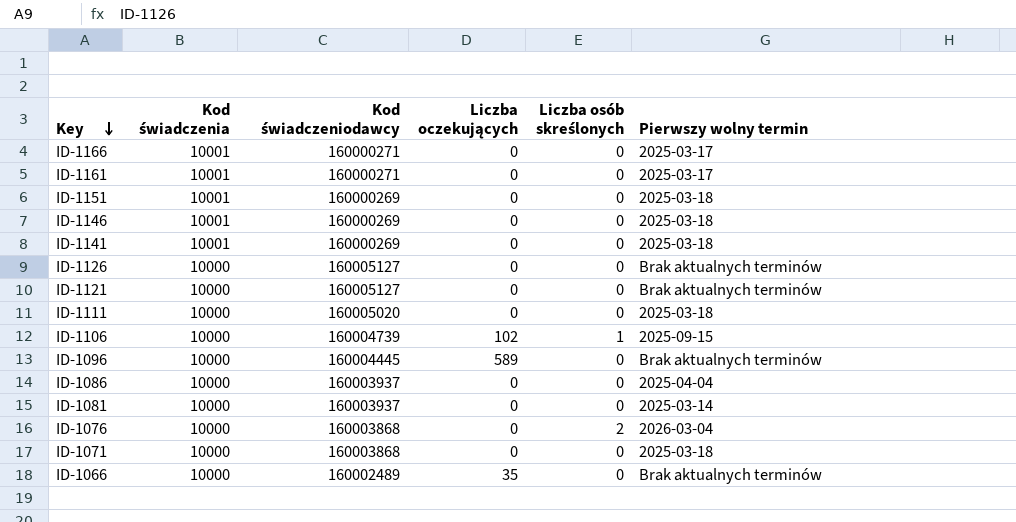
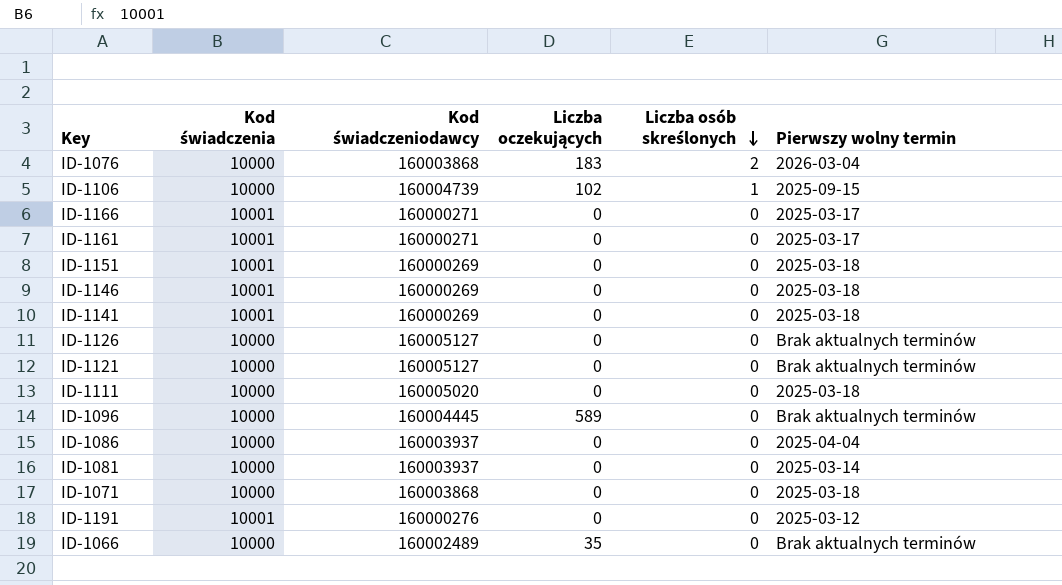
row order: Key descending -> Liczba osób skreślonych descending
ID-1076 | Liczba oczekujących: 0 -> 183
row ID-1191: none -> 10001 | 160000276 | 0 | 0 | 2025-03-12

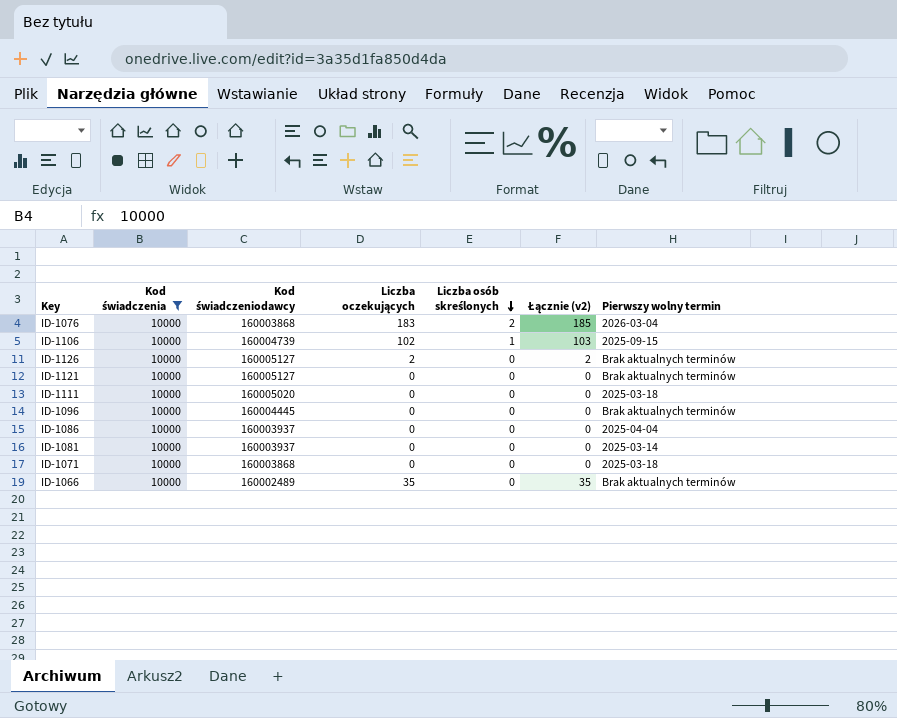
filter: none -> Kod świadczenia = 10000
column Łącznie (v2) | formula: none -> [Liczba oczekujących] + [Liczba osób skreślonych]
ID-1126 | Liczba oczekujących: 0 -> 2
ID-1096 | Liczba oczekujących: 589 -> 0

